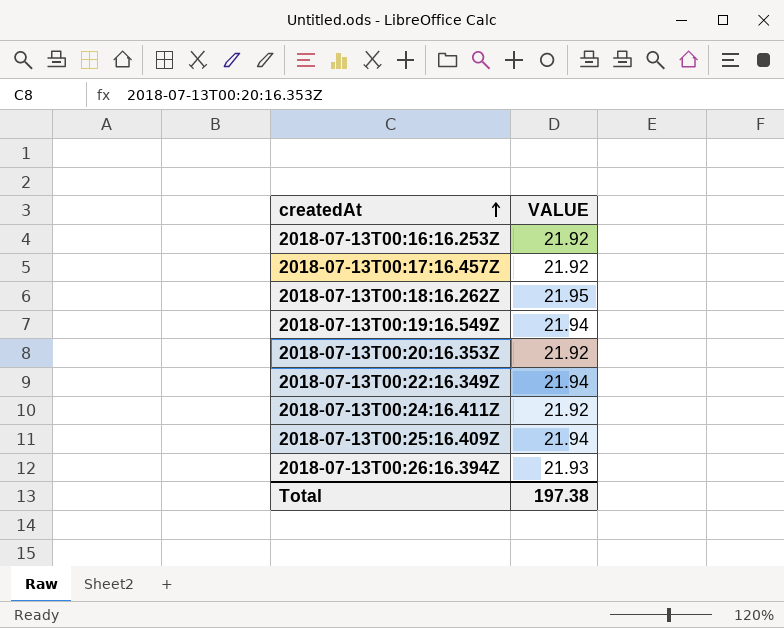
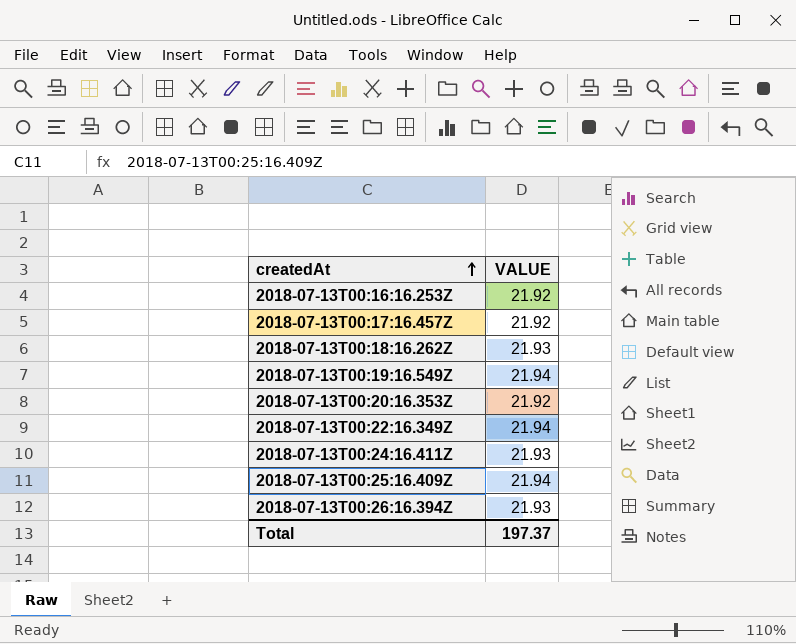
2018-07-13T00:18:16.262Z | VALUE: 21.95 -> 21.93
2018-07-13T00:24:16.411Z | VALUE: 21.92 -> 21.93
Total | VALUE: 197.38 -> 197.37

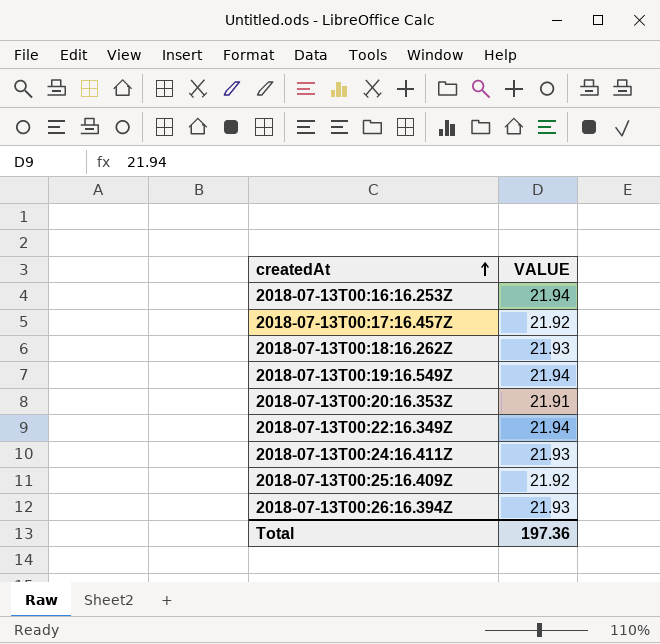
2018-07-13T00:16:16.253Z | VALUE: 21.92 -> 21.94
2018-07-13T00:20:16.353Z | VALUE: 21.92 -> 21.91
2018-07-13T00:25:16.409Z | VALUE: 21.94 -> 21.92
Total | VALUE: 197.37 -> 197.36

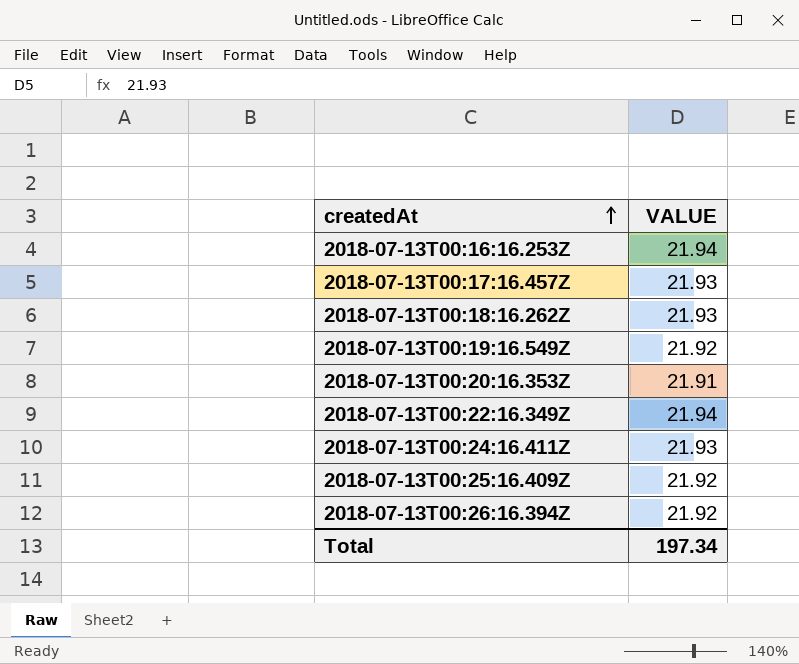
2018-07-13T00:17:16.457Z | VALUE: 21.92 -> 21.93
2018-07-13T00:19:16.549Z | VALUE: 21.94 -> 21.92
2018-07-13T00:26:16.394Z | VALUE: 21.93 -> 21.92
Total | VALUE: 197.36 -> 197.34

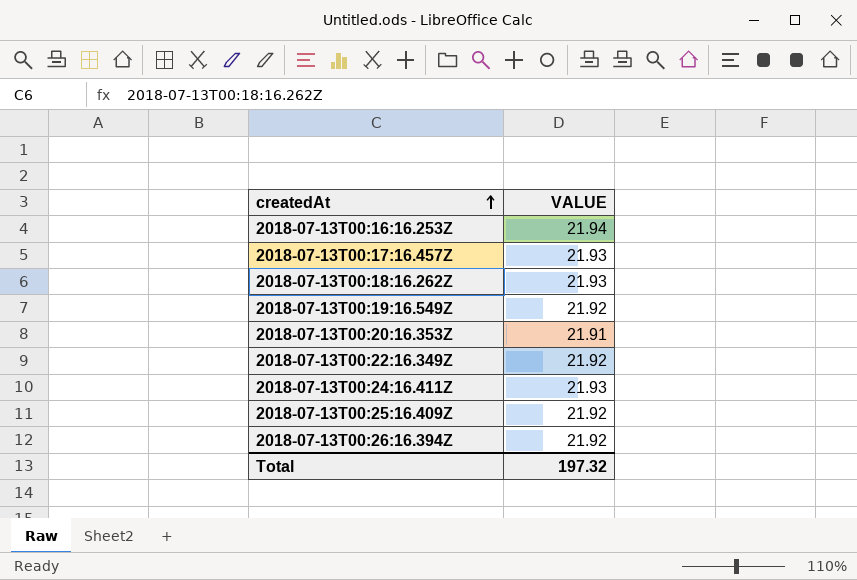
2018-07-13T00:22:16.349Z | VALUE: 21.94 -> 21.92
Total | VALUE: 197.34 -> 197.32

